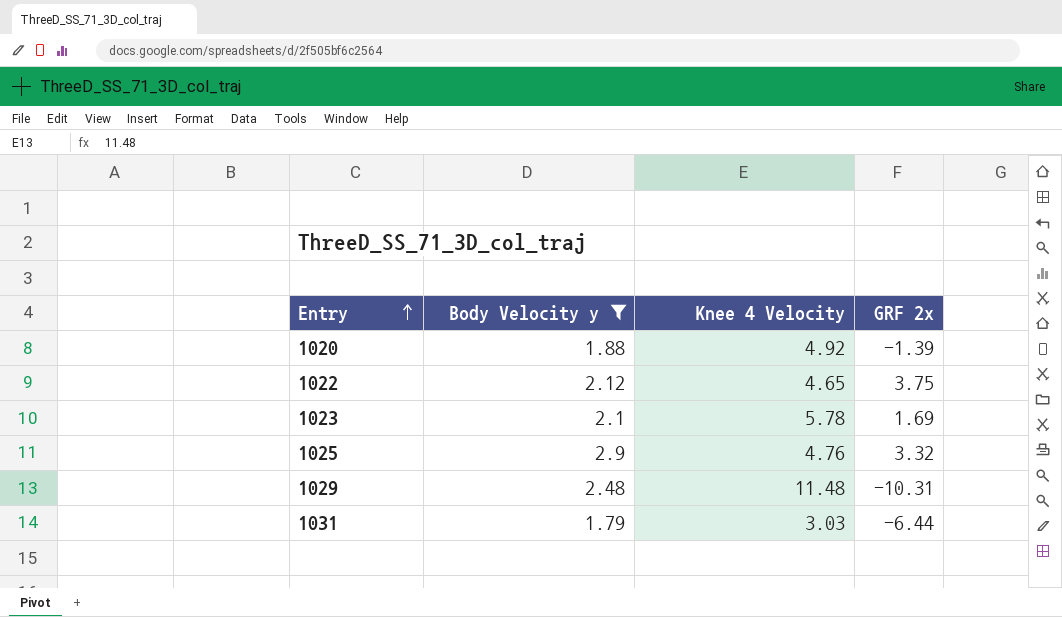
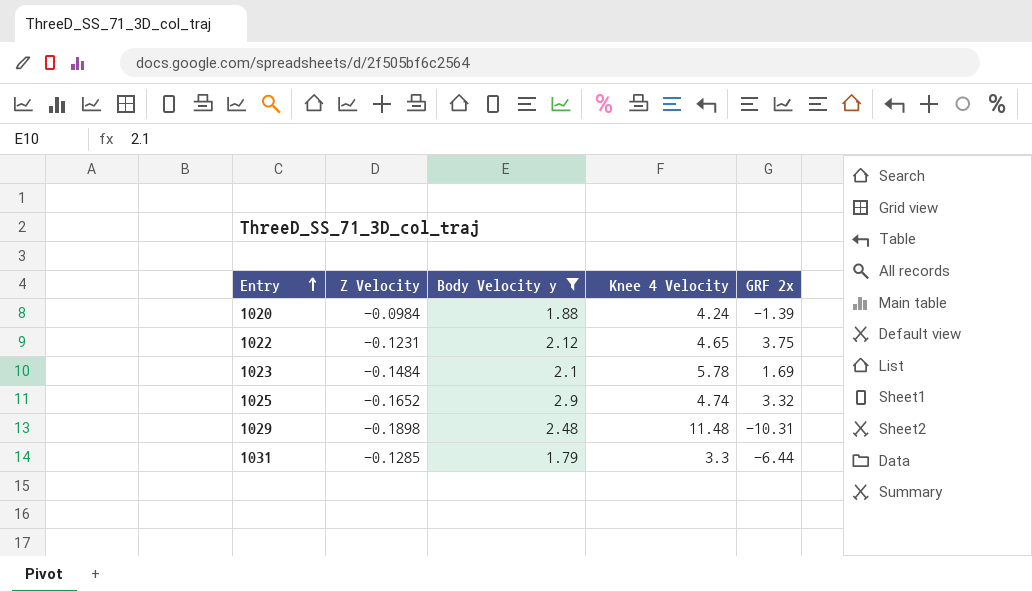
column Z Velocity | position: none -> 2
1020 | Knee 4 Velocity: 4.92 -> 4.24
1025 | Knee 4 Velocity: 4.76 -> 4.74
1031 | Knee 4 Velocity: 3.03 -> 3.3

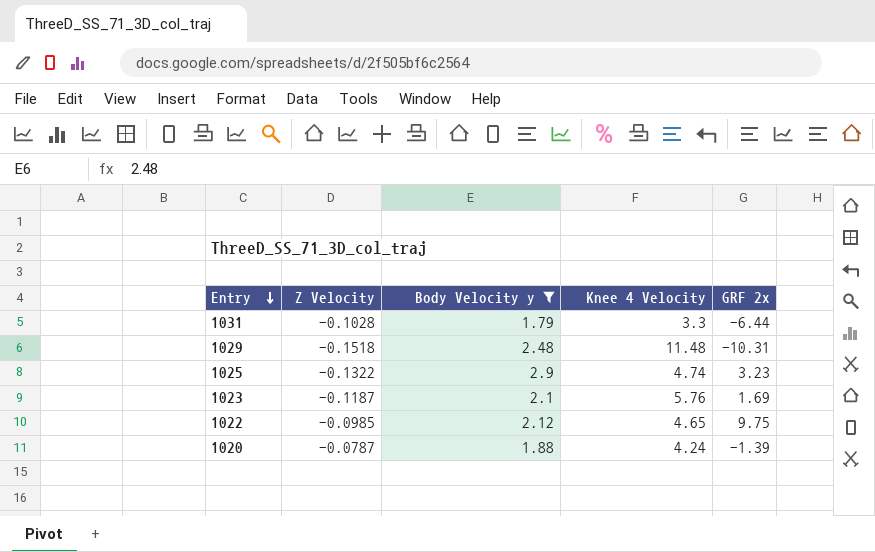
row order: Entry ascending -> Entry descending
1031 | Z Velocity: -0.1285 -> -0.1028
1029 | Z Velocity: -0.1898 -> -0.1518
1025 | Z Velocity: -0.1652 -> -0.1322
1025 | GRF 2x: 3.32 -> 3.23
1023 | Z Velocity: -0.1484 -> -0.1187
1023 | Knee 4 Velocity: 5.78 -> 5.76
1022 | Z Velocity: -0.1231 -> -0.0985
1022 | GRF 2x: 3.75 -> 9.75
1020 | Z Velocity: -0.0984 -> -0.0787

